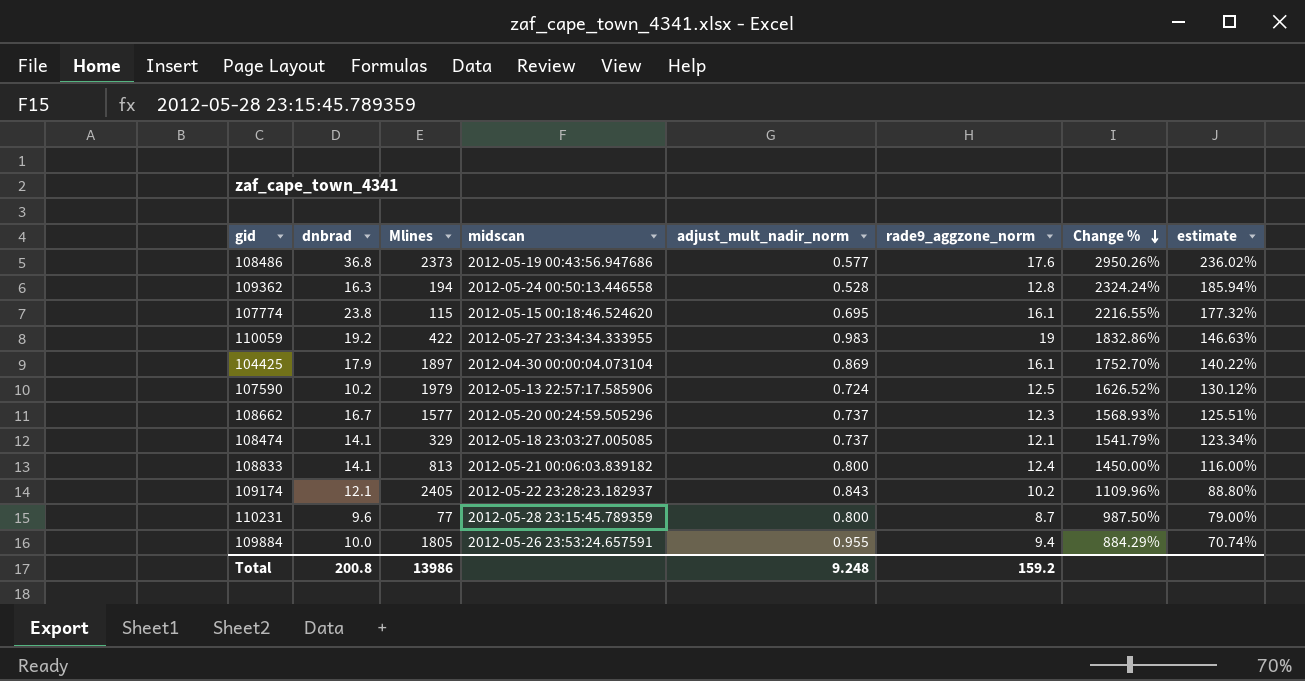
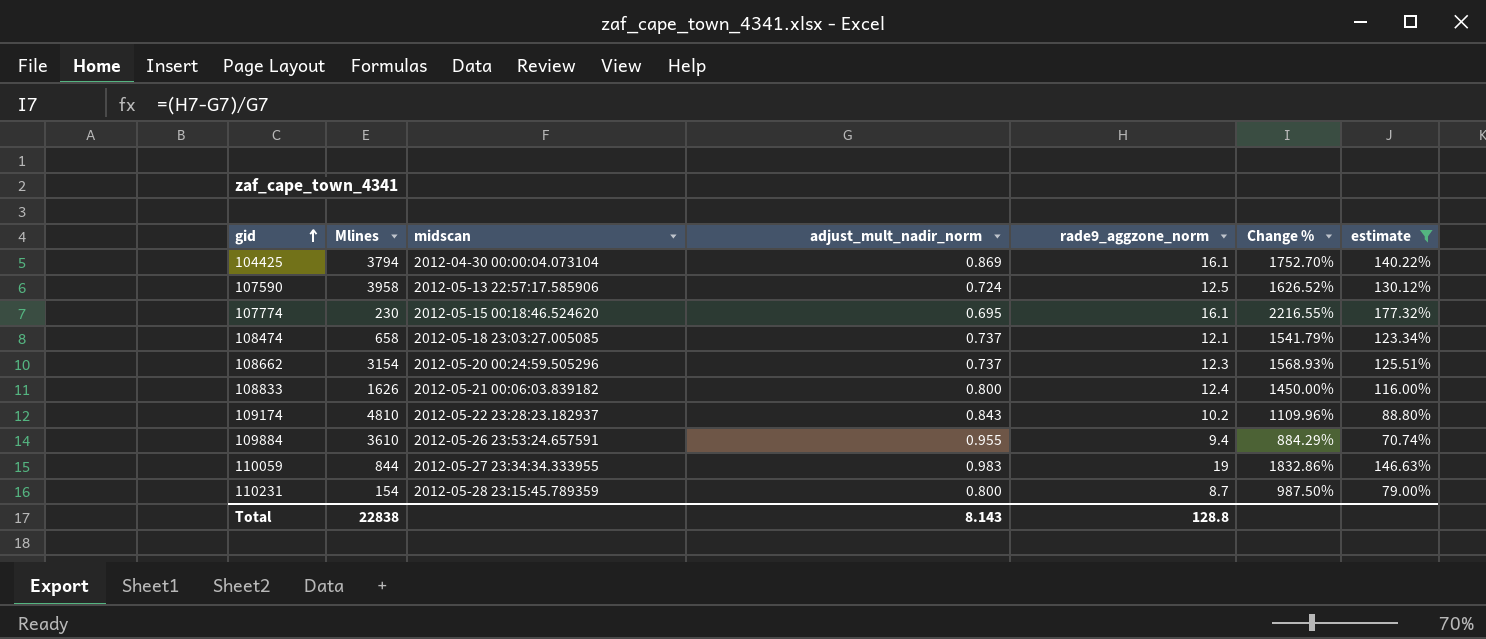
filter: none -> estimate <= 177.32%
row order: Change % descending -> gid ascending
column dnbrad | position: 2 -> none
104425 | Mlines: 1897 -> 3794
107590 | Mlines: 1979 -> 3958
107774 | Mlines: 115 -> 230
108474 | Mlines: 329 -> 658
108662 | Mlines: 1577 -> 3154
108833 | Mlines: 813 -> 1626
109174 | Mlines: 2405 -> 4810
109884 | Mlines: 1805 -> 3610
110059 | Mlines: 422 -> 844
110231 | Mlines: 77 -> 154
Total | Mlines: 13986 -> 22838
Total | adjust_mult_nadir_norm: 9.248 -> 8.143
Total | rade9_aggzone_norm: 159.2 -> 128.8

